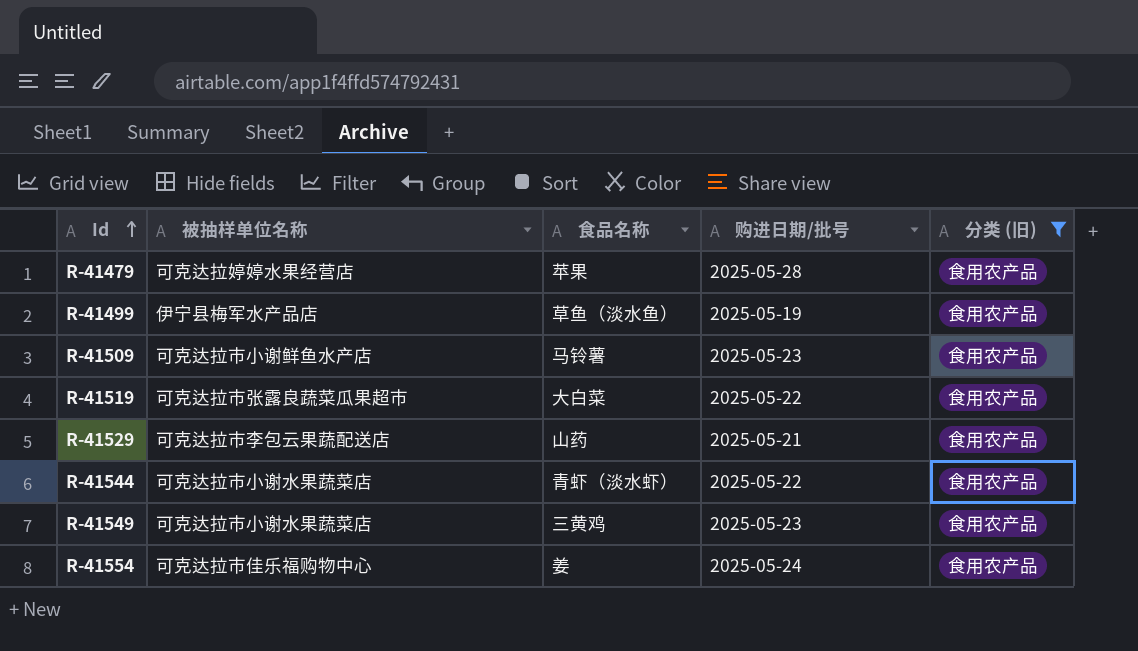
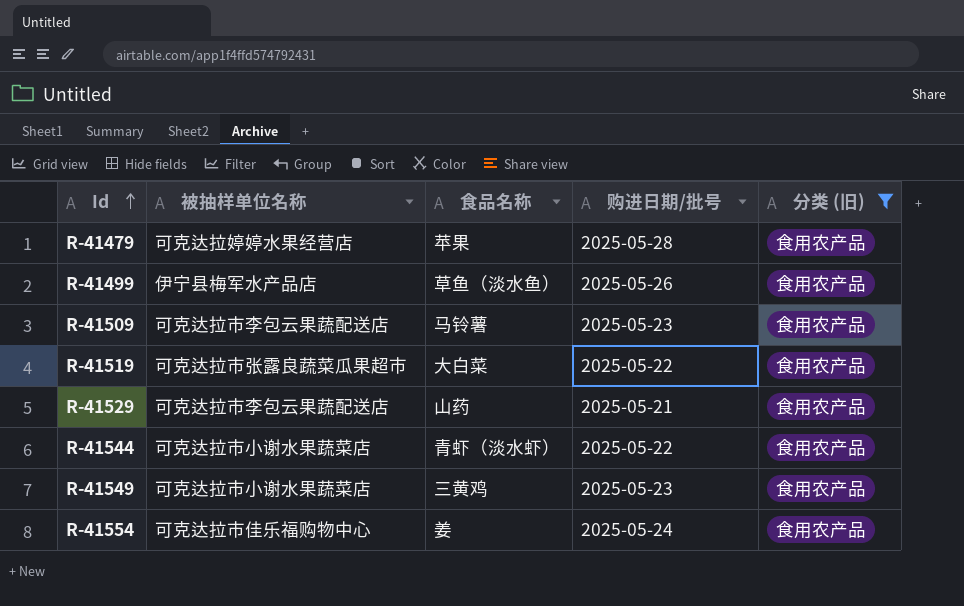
R-41499 | 购进日期/批号: 2025-05-19 -> 2025-05-26
R-41509 | 被抽样单位名称: 可克达拉市小谢鲜鱼水产店 -> 可克达拉市李包云果蔬配送店

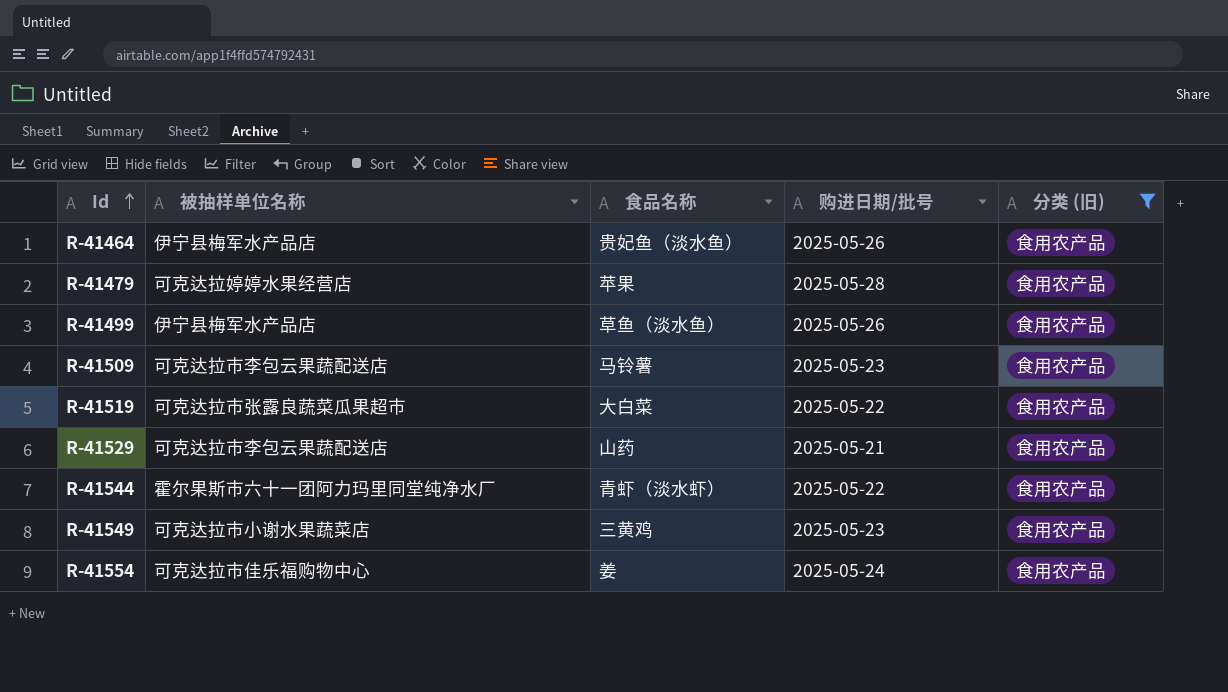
row R-41464: none -> 伊宁县梅军水产品店 | 贵妃鱼（淡水鱼） | 2025-05-26 | 食用农产品
R-41544 | 被抽样单位名称: 可克达拉市小谢水果蔬菜店 -> 霍尔果斯市六十一团阿力玛里同堂纯净水厂

